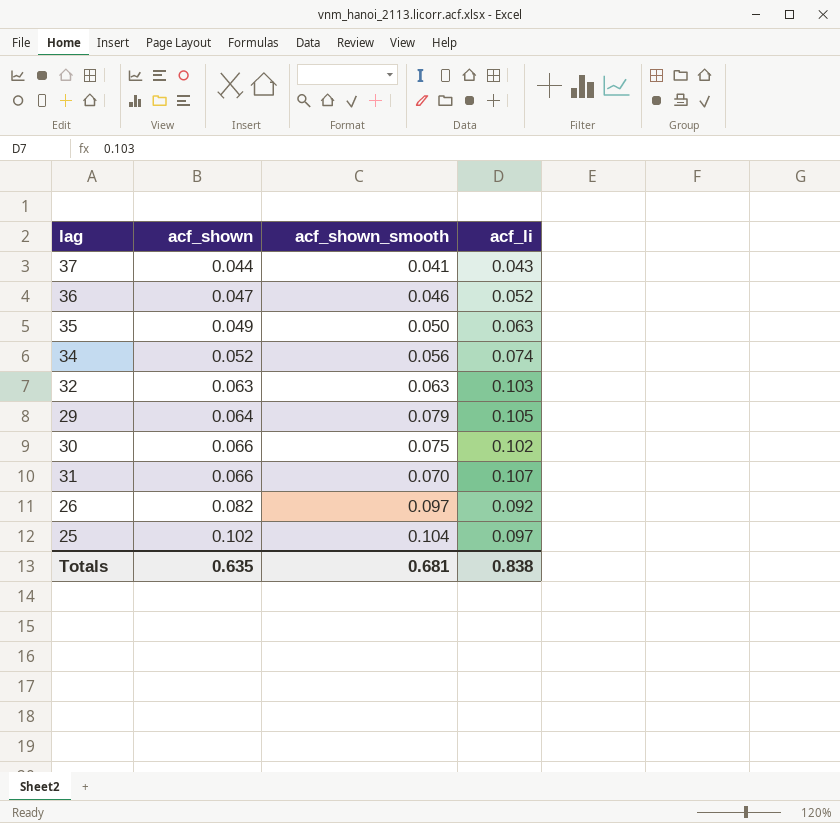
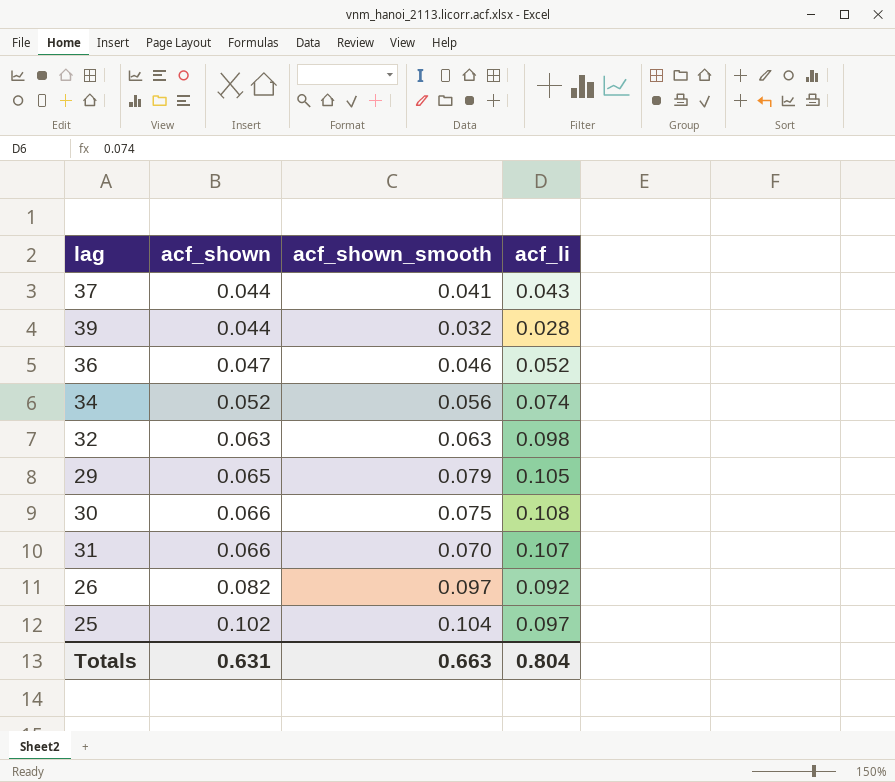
row 35: 0.049 | 0.050 | 0.063 -> none
row 39: none -> 0.044 | 0.032 | 0.028
32 | acf_li: 0.103 -> 0.098
29 | acf_shown: 0.064 -> 0.065
30 | acf_li: 0.102 -> 0.108
Totals | acf_shown: 0.635 -> 0.631
Totals | acf_shown_smooth: 0.681 -> 0.663
Totals | acf_li: 0.838 -> 0.804

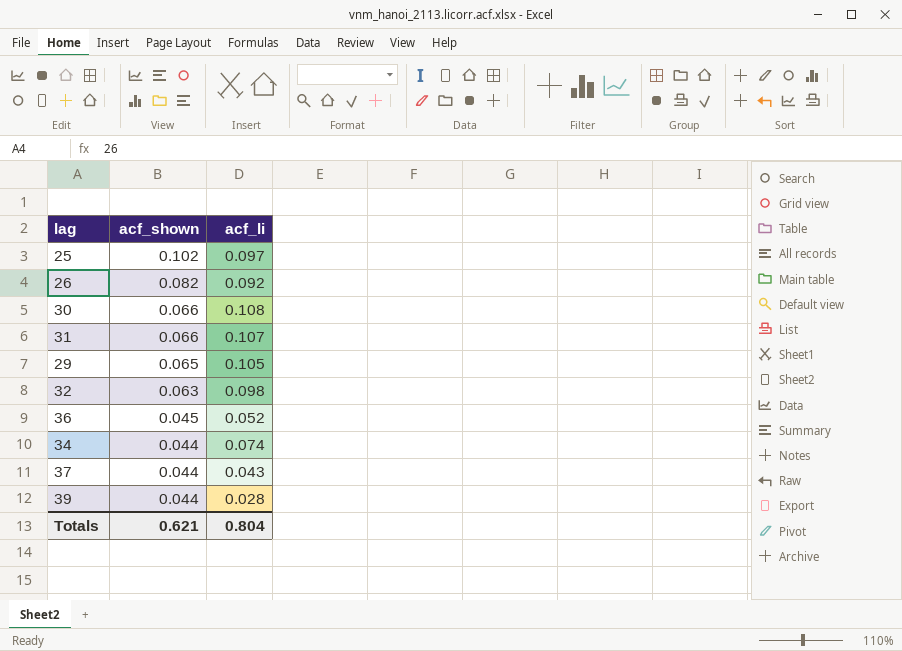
row order: acf_shown ascending -> acf_shown descending
column acf_shown_smooth | position: 3 -> none
36 | acf_shown: 0.047 -> 0.045
34 | acf_shown: 0.052 -> 0.044
Totals | acf_shown: 0.631 -> 0.621

